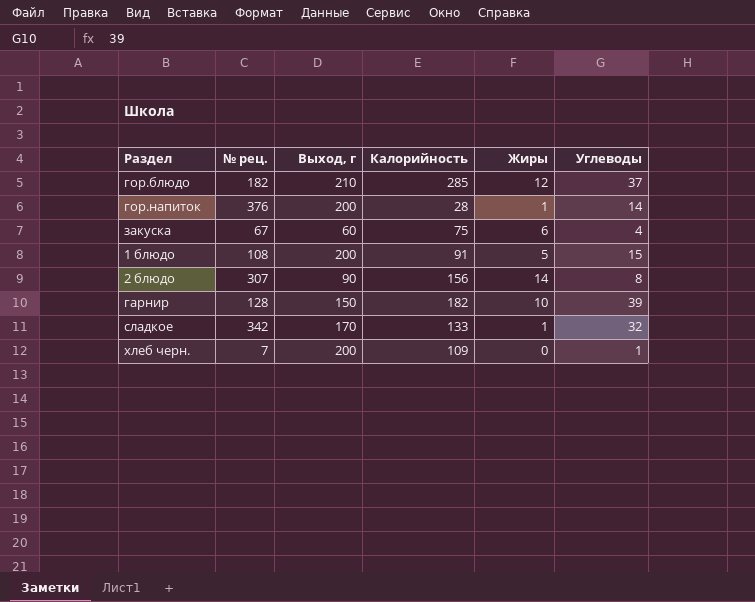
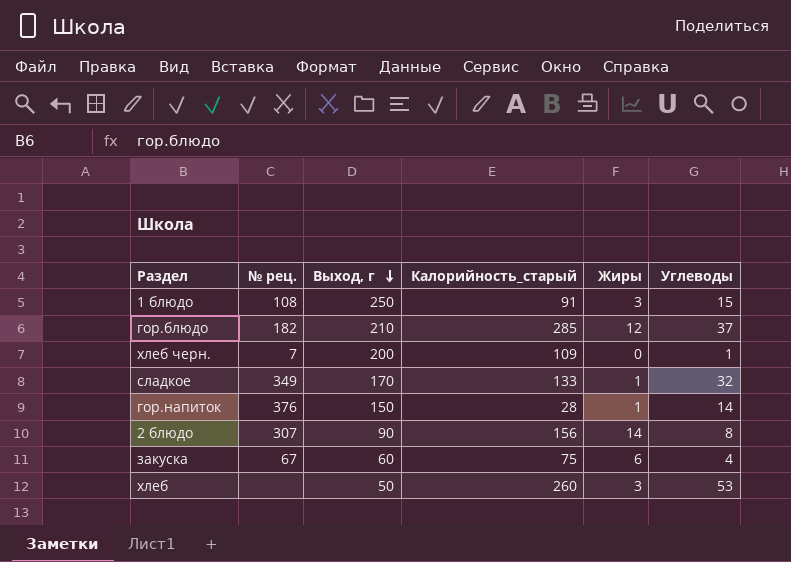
row order: none -> Выход, г descending
column name: Калорийность -> Калорийность_старый
row гарнир: 128 | 150 | 182 | 10 | 39 -> none
1 блюдо | Выход, г: 200 -> 250
1 блюдо | Жиры: 5 -> 3
сладкое | № рец.: 342 -> 349
гор.напиток | Выход, г: 200 -> 150
row хлеб: none -> none | 50 | 260 | 3 | 53

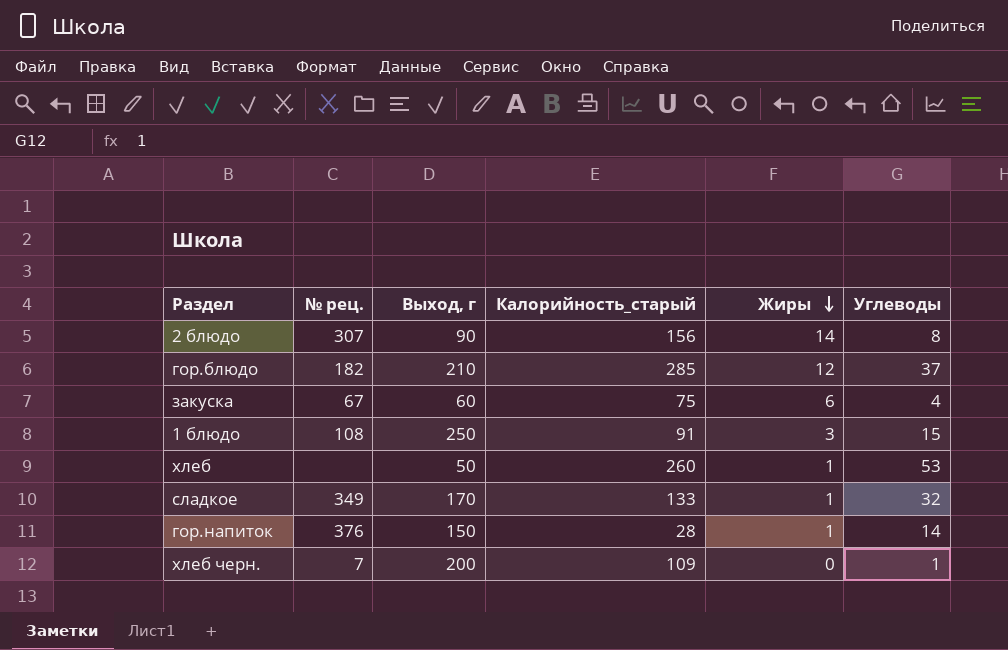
row order: Выход, г descending -> Жиры descending
хлеб | Жиры: 3 -> 1

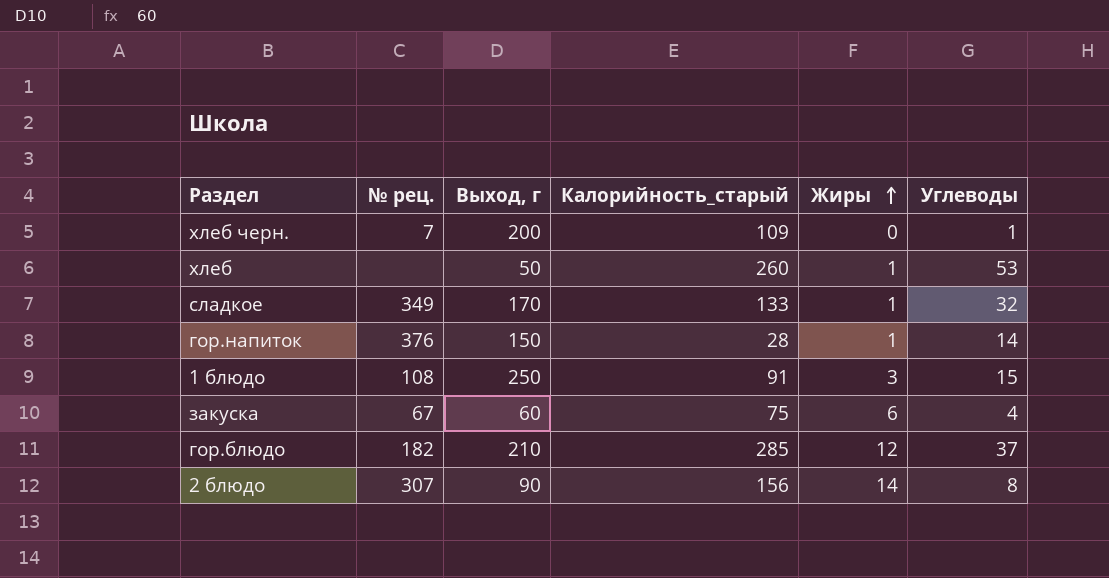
row order: Жиры descending -> Жиры ascending

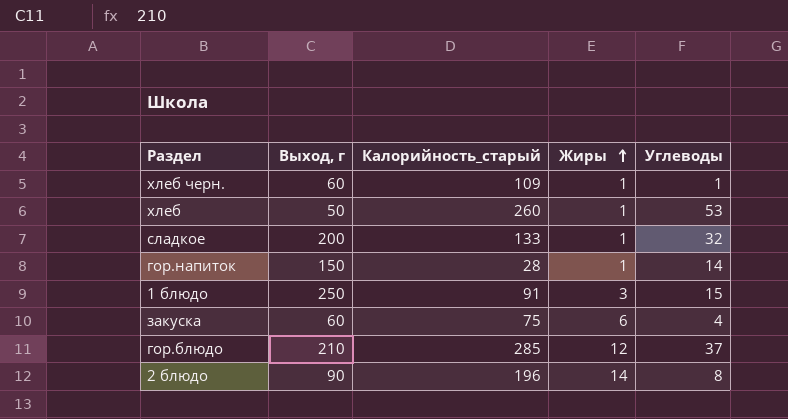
column № рец. | position: 2 -> none
хлеб черн. | Выход, г: 200 -> 60
хлеб черн. | Жиры: 0 -> 1
сладкое | Выход, г: 170 -> 200
2 блюдо | Калорийность_старый: 156 -> 196

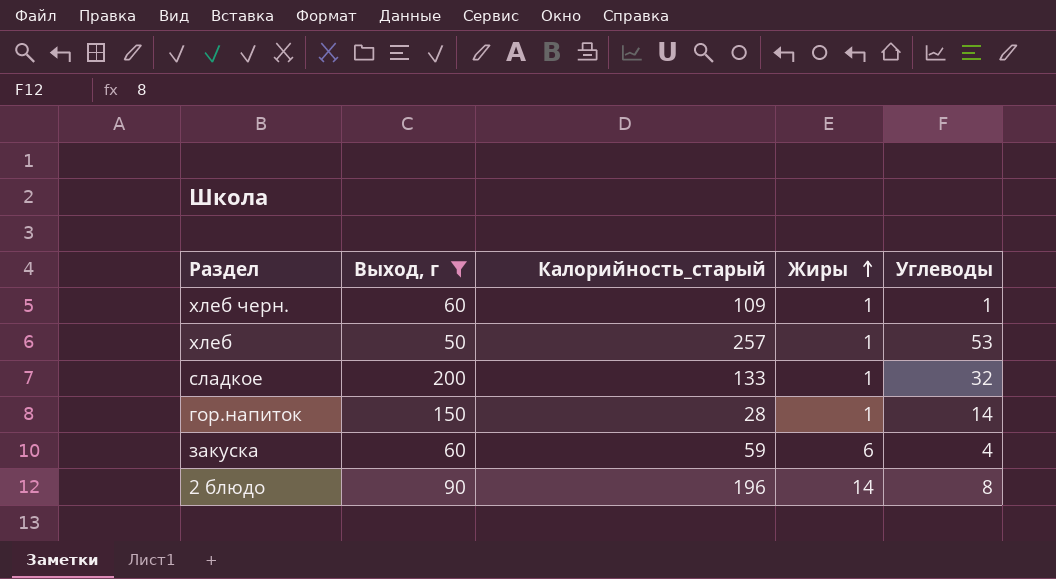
filter: none -> Выход, г <= 200
хлеб | Калорийность_старый: 260 -> 257
закуска | Калорийность_старый: 75 -> 59

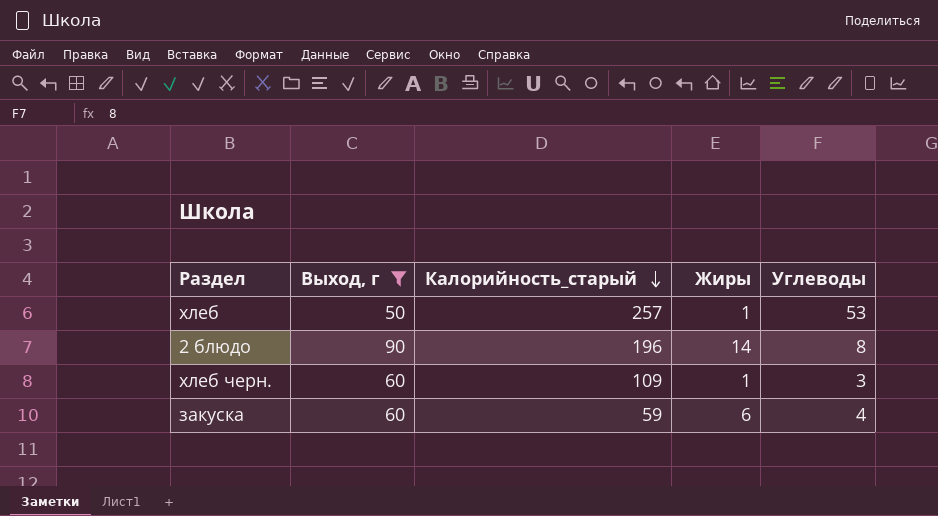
row order: Жиры ascending -> Калорийность_старый descending
row сладкое: 200 | 133 | 1 | 32 -> none
row гор.напиток: 150 | 28 | 1 | 14 -> none
хлеб черн. | Углеводы: 1 -> 3

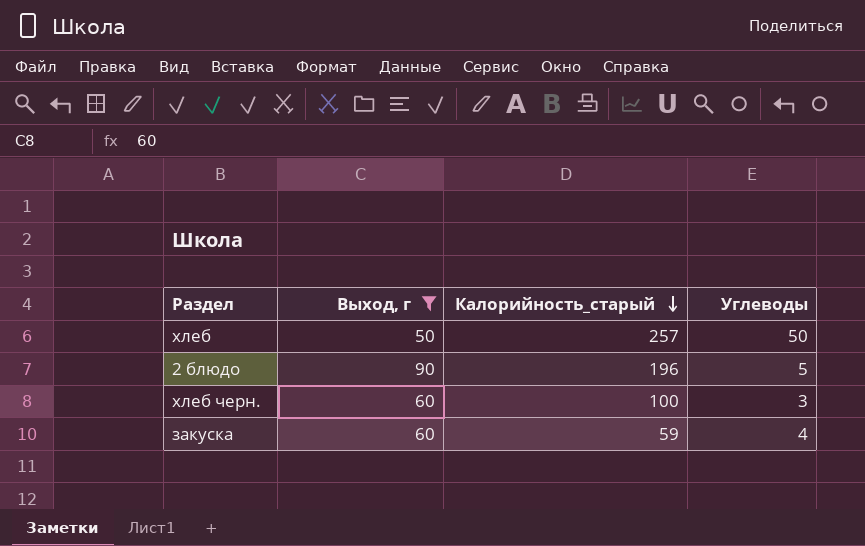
column Жиры | position: 4 -> none
хлеб | Углеводы: 53 -> 50
2 блюдо | Углеводы: 8 -> 5
хлеб черн. | Калорийность_старый: 109 -> 100

